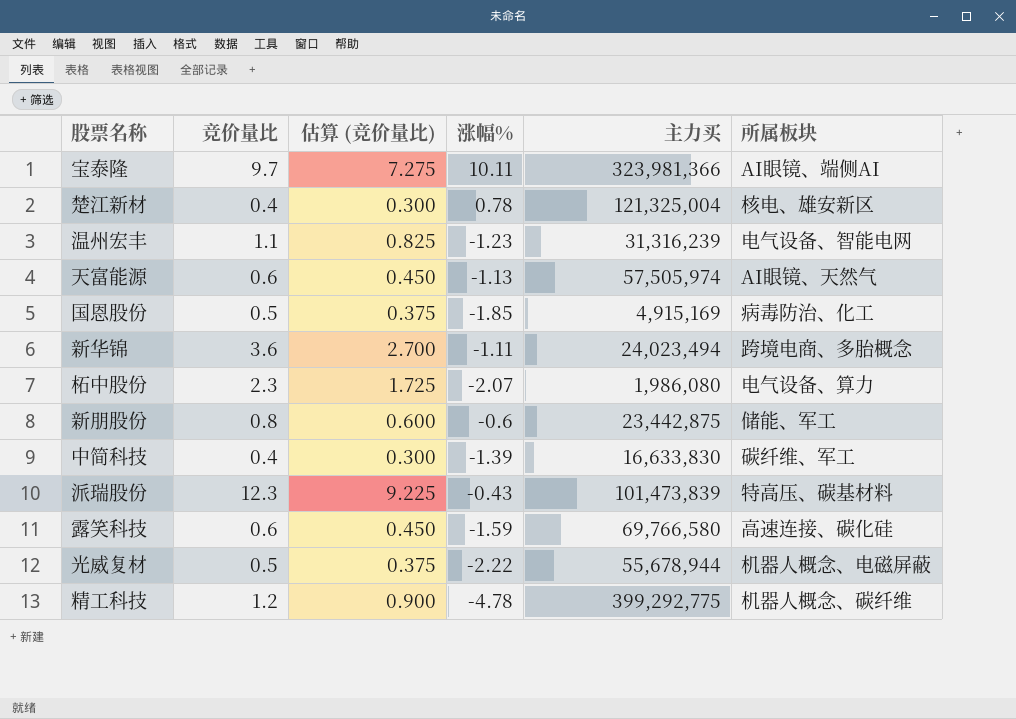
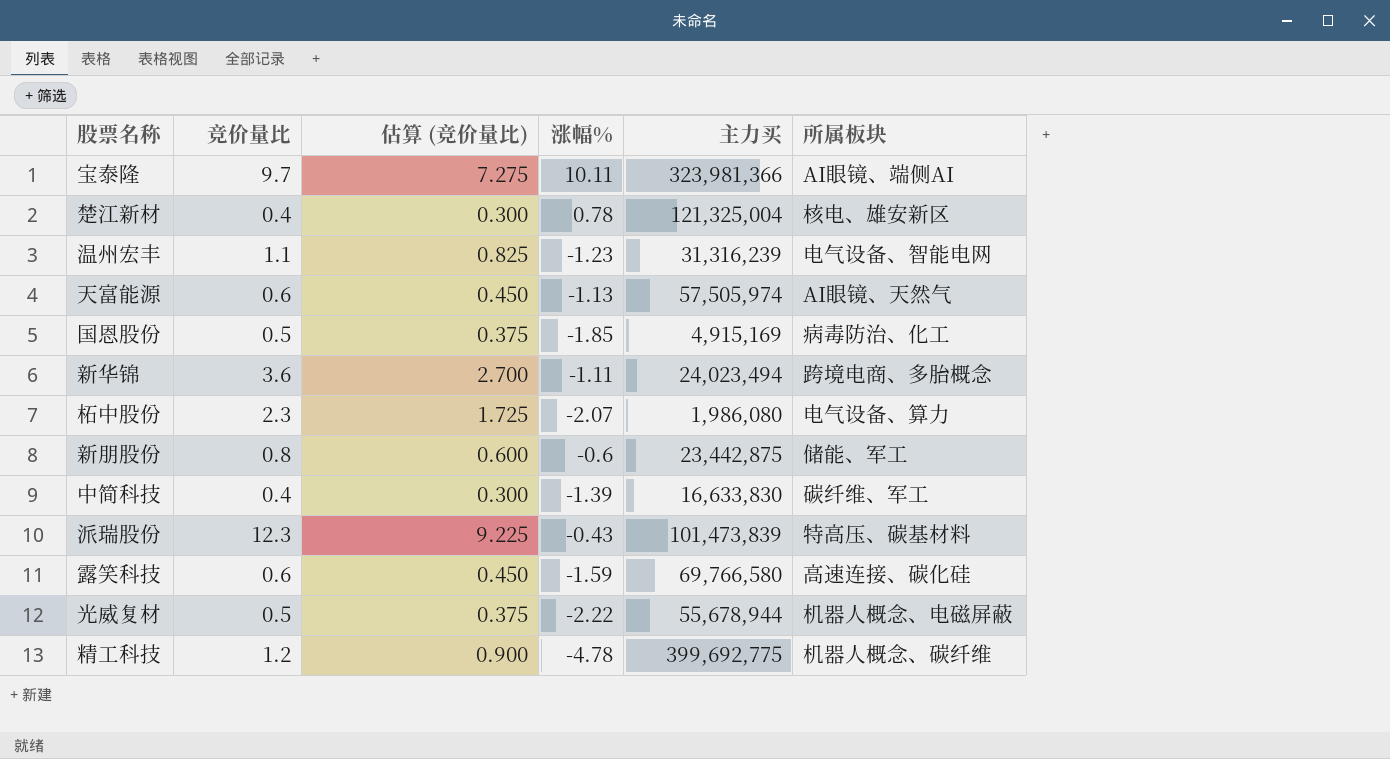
精工科技 | 主力买: 399,292,775 -> 399,692,775

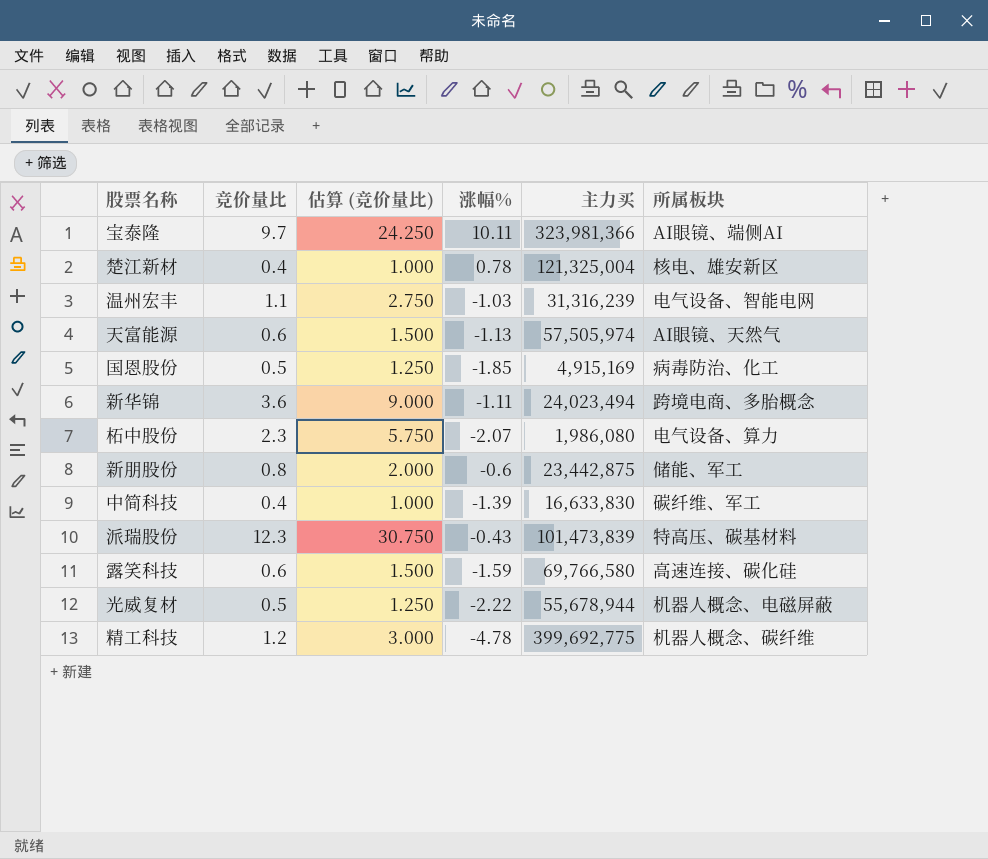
column 估算 (竞价量比) | formula: [竞价量比] * 0.75 -> [竞价量比] * 2.5
温州宏丰 | 涨幅%: -1.23 -> -1.03

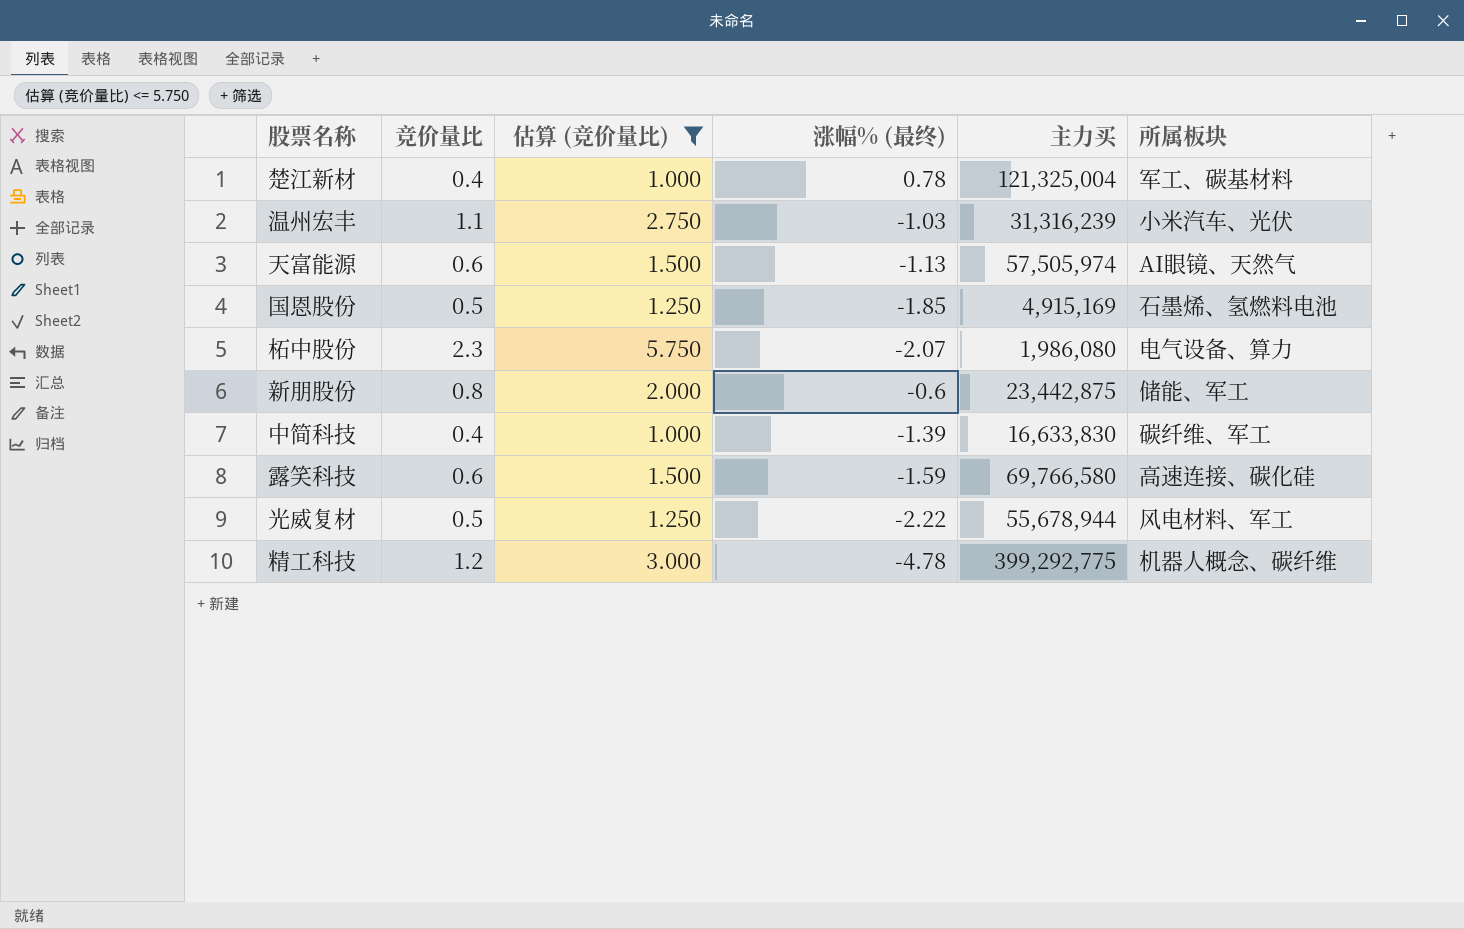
filter: none -> 估算 (竞价量比) <= 5.750
column name: 涨幅% -> 涨幅% (最终)
楚江新材 | 所属板块: 核电、雄安新区 -> 军工、碳基材料
温州宏丰 | 所属板块: 电气设备、智能电网 -> 小米汽车、光伏
国恩股份 | 所属板块: 病毒防治、化工 -> 石墨烯、氢燃料电池
光威复材 | 所属板块: 机器人概念、电磁屏蔽 -> 风电材料、军工
精工科技 | 主力买: 399,692,775 -> 399,292,775

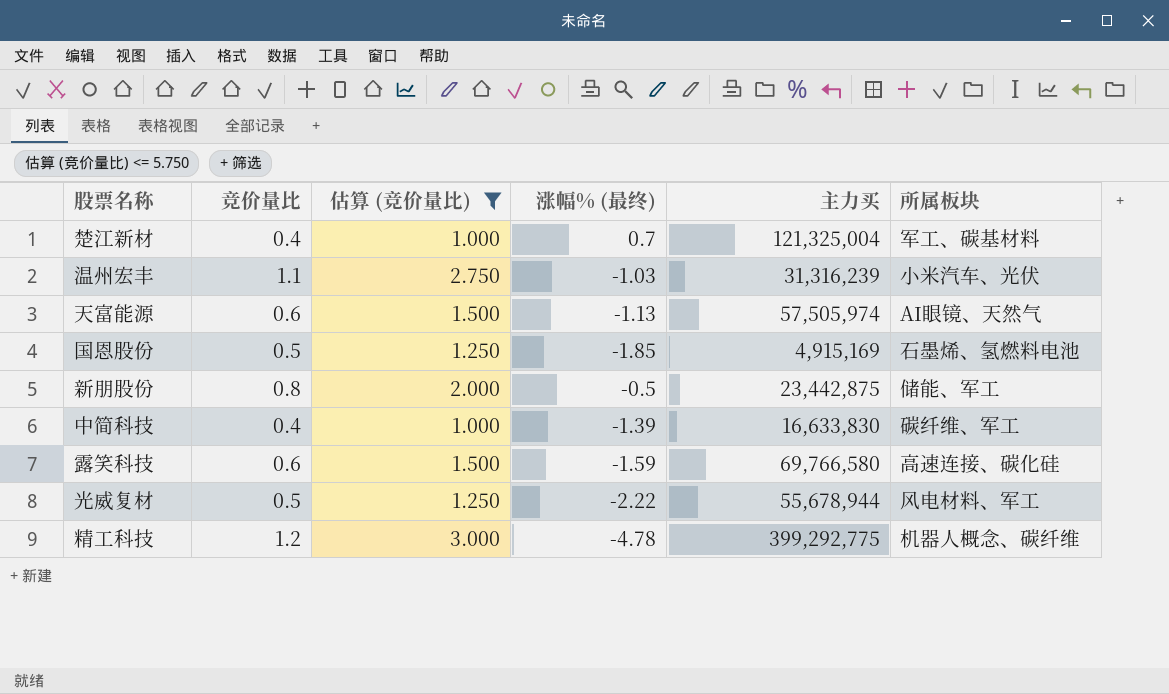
row 柘中股份: 2.3 | 5.750 | -2.07 | 1,986,080 | 电气设备、算力 -> none
楚江新材 | 涨幅% (最终): 0.78 -> 0.7
新朋股份 | 涨幅% (最终): -0.6 -> -0.5

